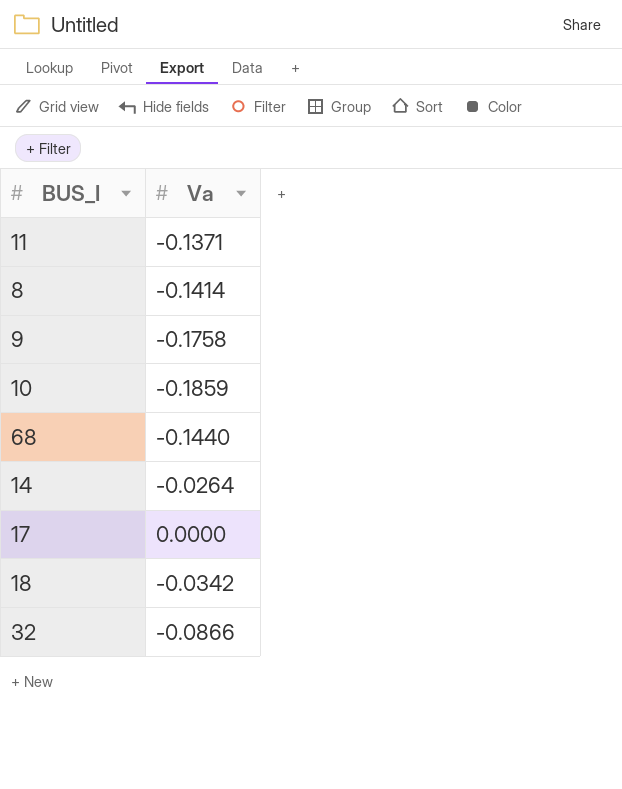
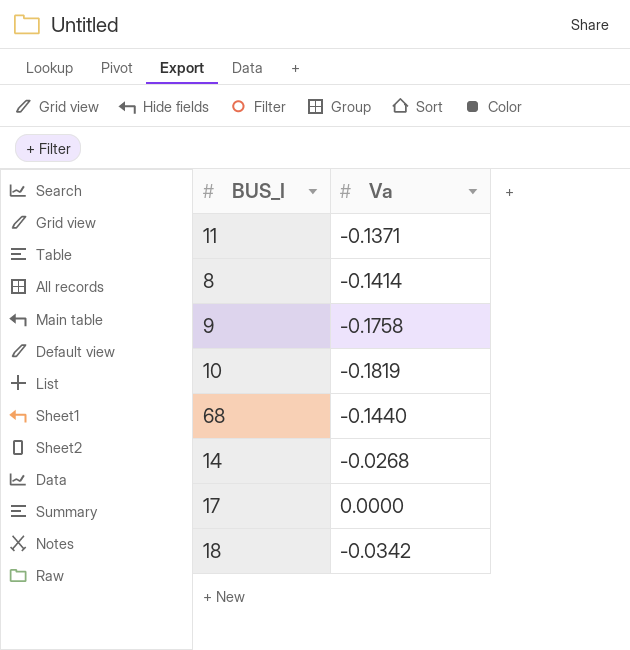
row 32: -0.0866 -> none
10 | Va: -0.1859 -> -0.1819
14 | Va: -0.0264 -> -0.0268

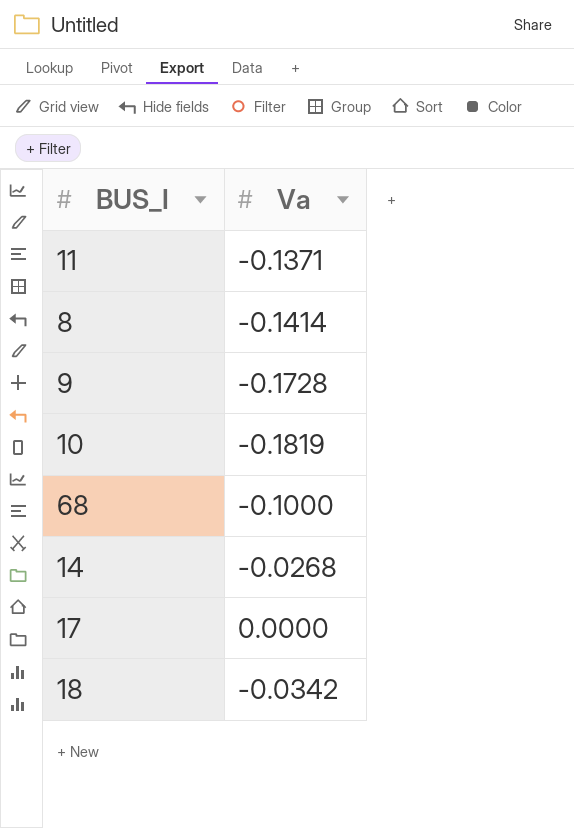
9 | Va: -0.1758 -> -0.1728
68 | Va: -0.1440 -> -0.1000

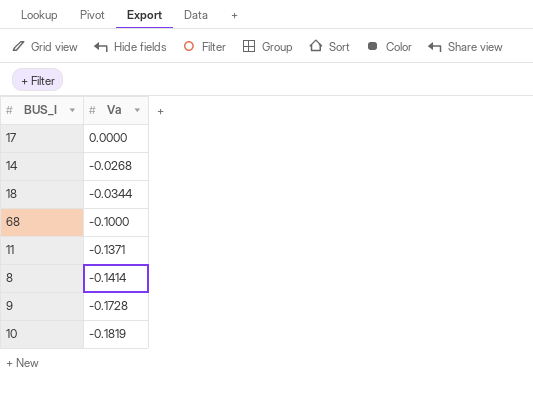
row order: none -> Va descending
18 | Va: -0.0342 -> -0.0344

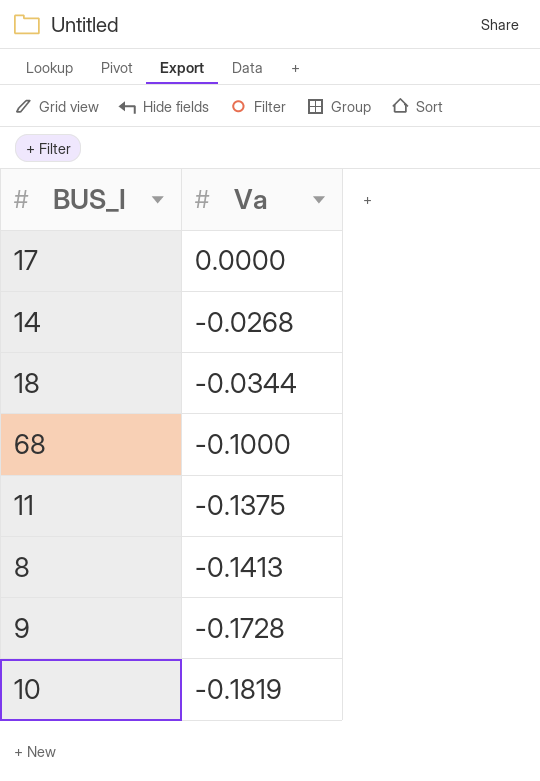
11 | Va: -0.1371 -> -0.1375
8 | Va: -0.1414 -> -0.1413

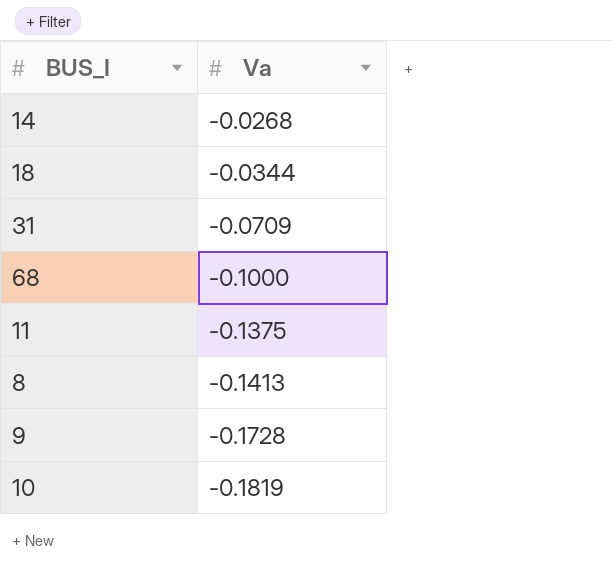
row 17: 0.0000 -> none
row 31: none -> -0.0709

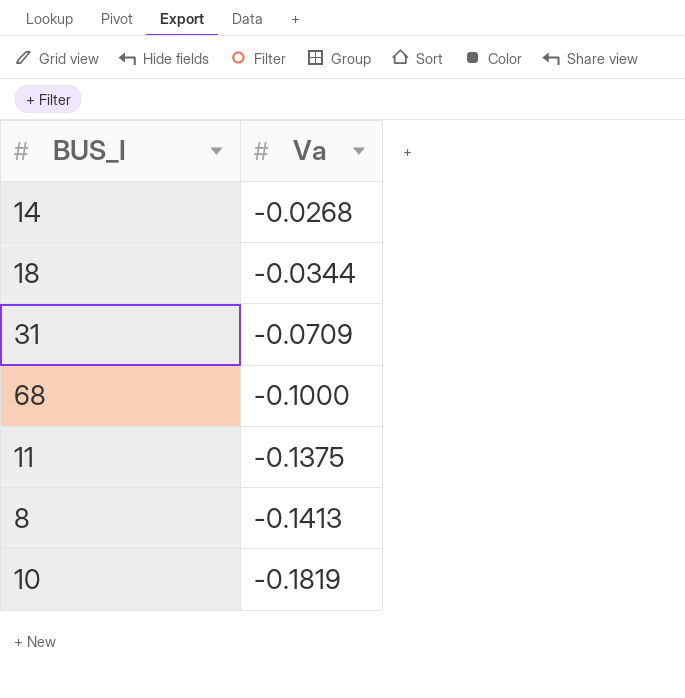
row 9: -0.1728 -> none

